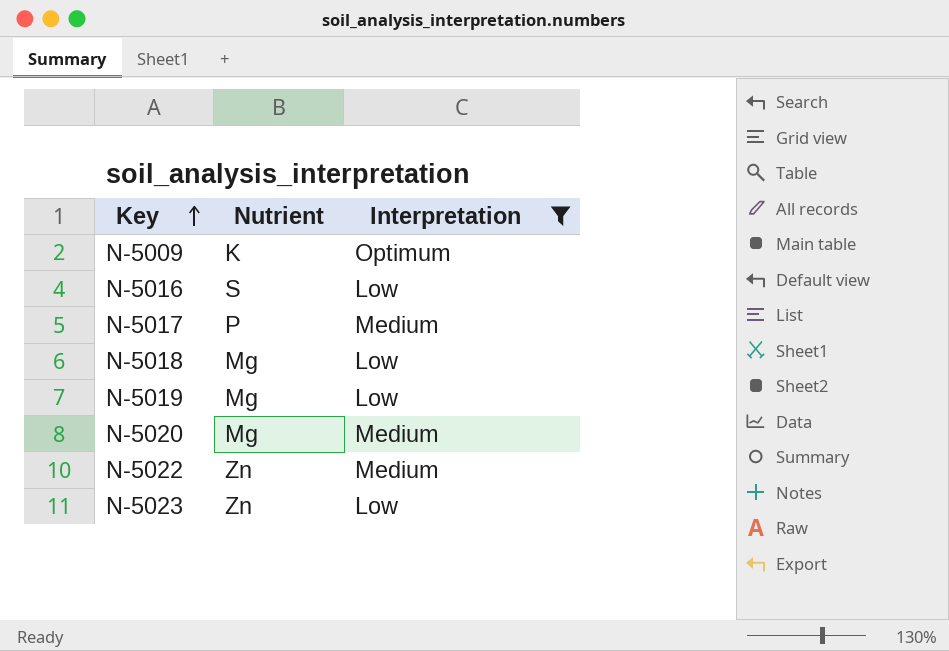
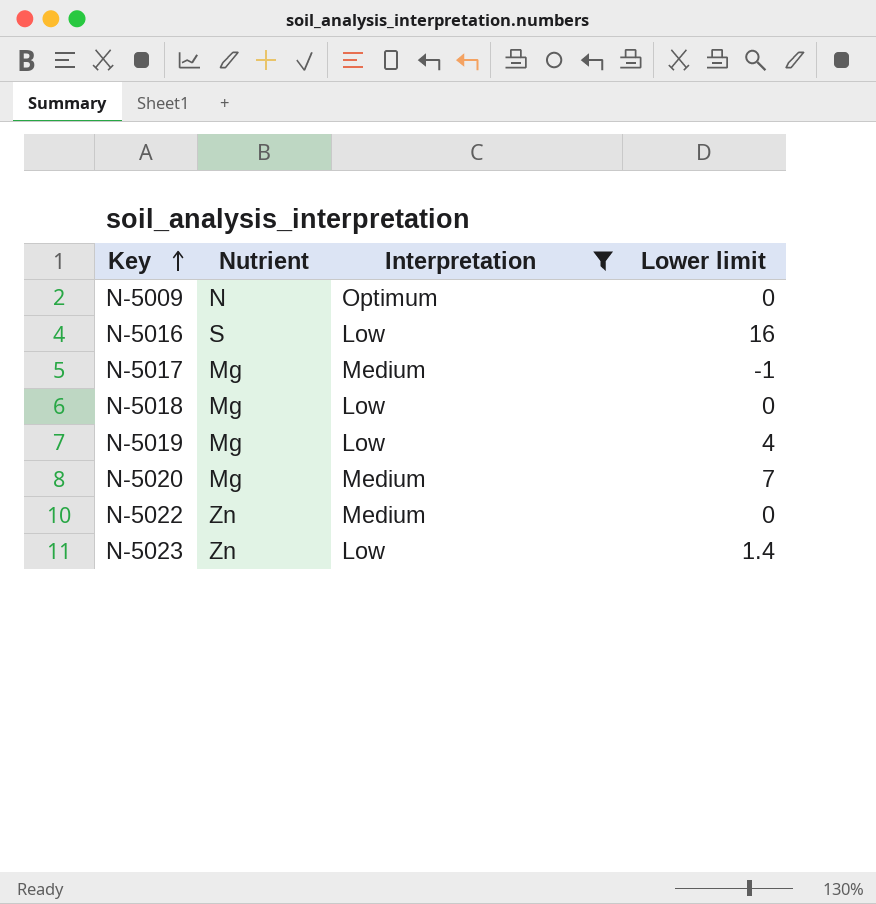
column Lower limit | position: none -> 4
N-5009 | Nutrient: K -> N
N-5017 | Nutrient: P -> Mg

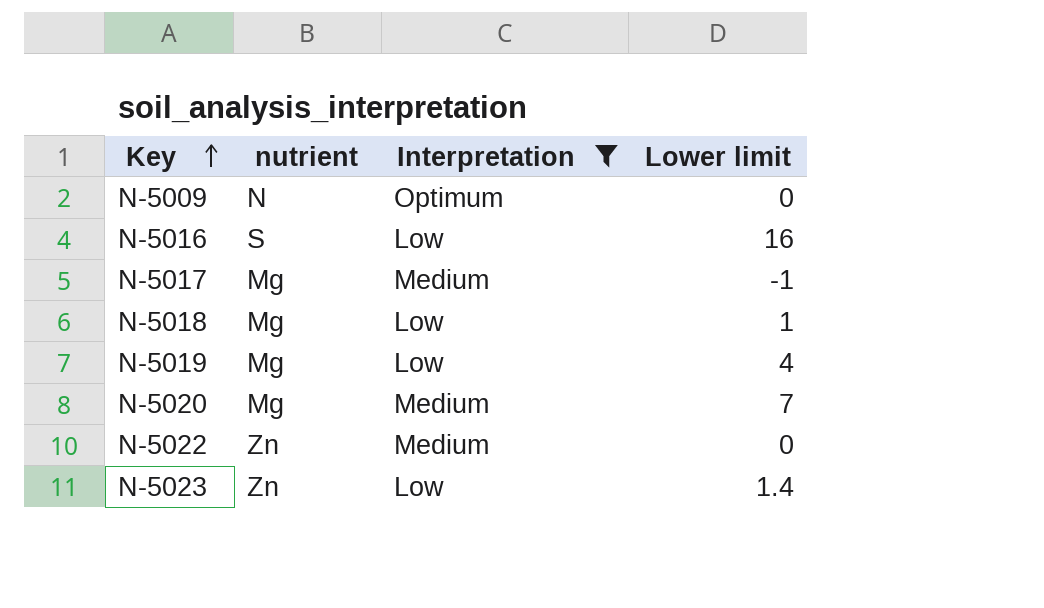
column name: Nutrient -> nutrient
N-5018 | Lower limit: 0 -> 1

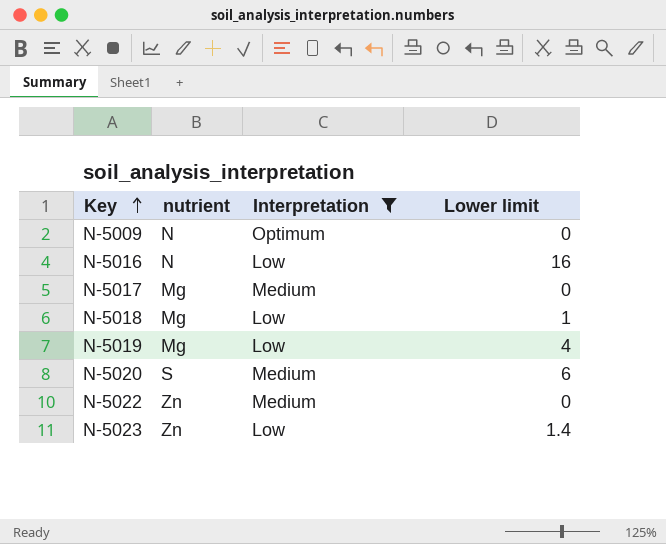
N-5016 | nutrient: S -> N
N-5017 | Lower limit: -1 -> 0
N-5020 | nutrient: Mg -> S
N-5020 | Lower limit: 7 -> 6

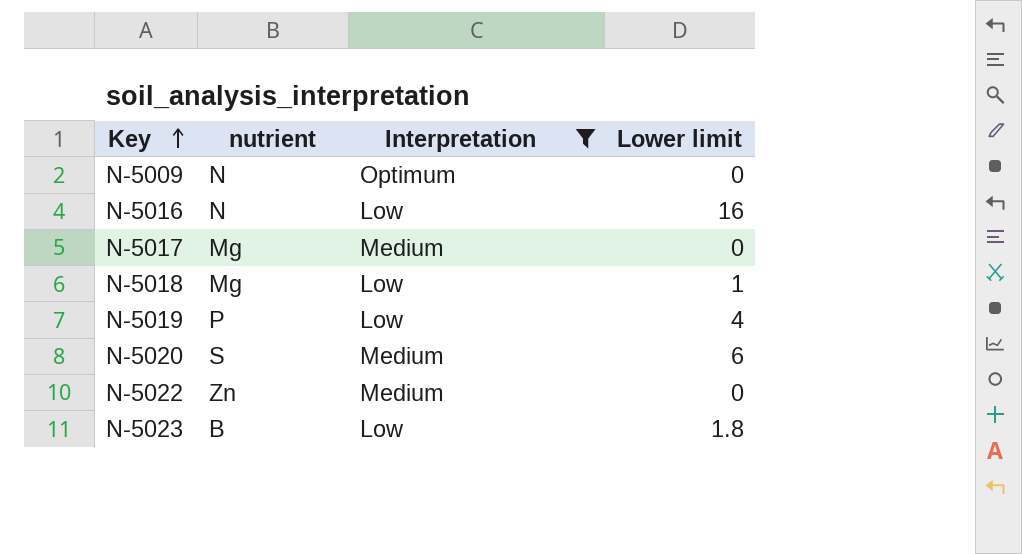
N-5019 | nutrient: Mg -> P
N-5023 | nutrient: Zn -> B
N-5023 | Lower limit: 1.4 -> 1.8

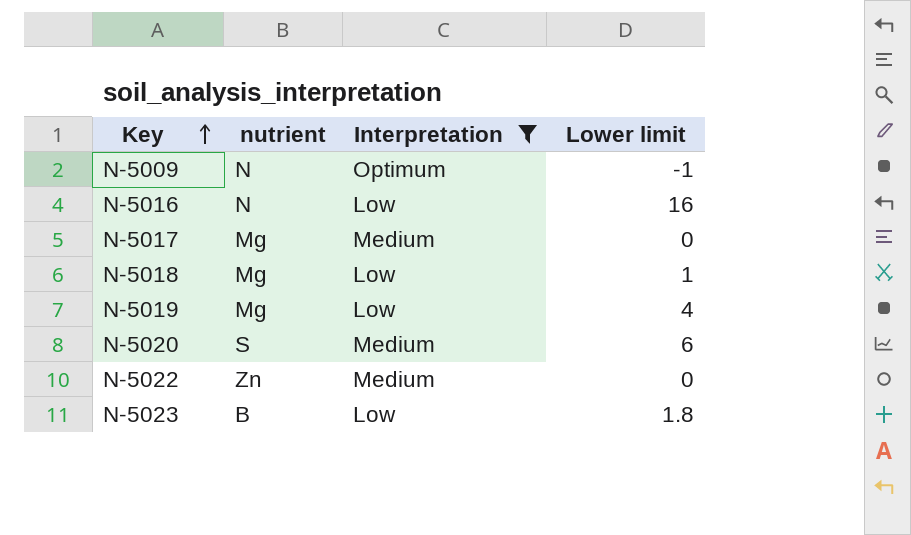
N-5009 | Lower limit: 0 -> -1
N-5019 | nutrient: P -> Mg

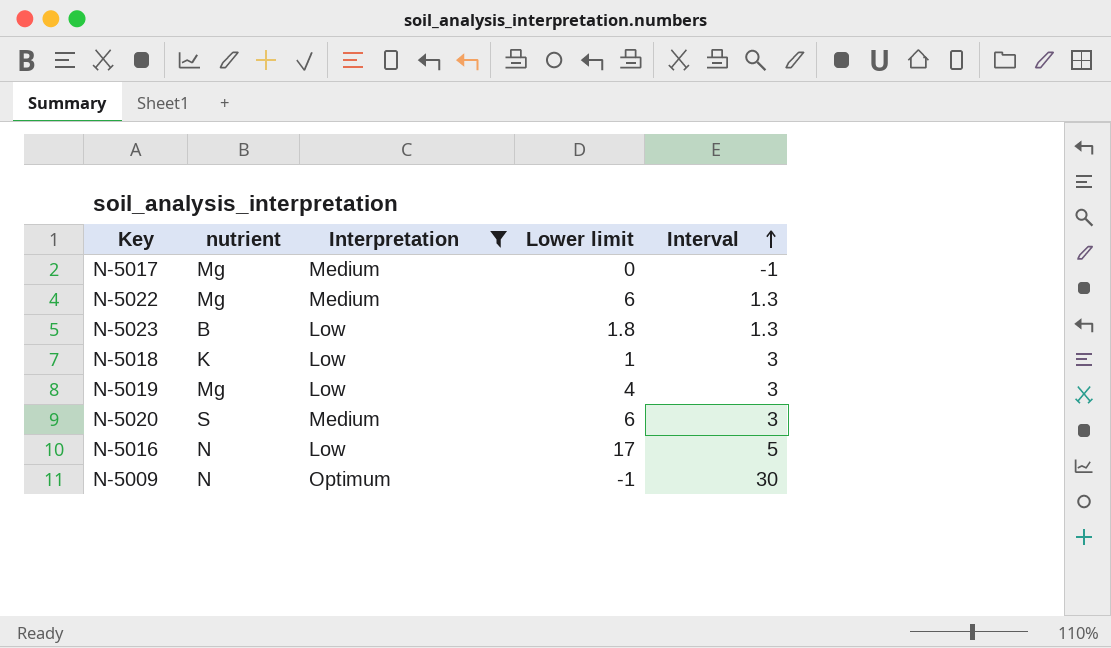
row order: Key ascending -> Interval ascending
column Interval | position: none -> 5
N-5022 | nutrient: Zn -> Mg
N-5022 | Lower limit: 0 -> 6
N-5018 | nutrient: Mg -> K
N-5016 | Lower limit: 16 -> 17

